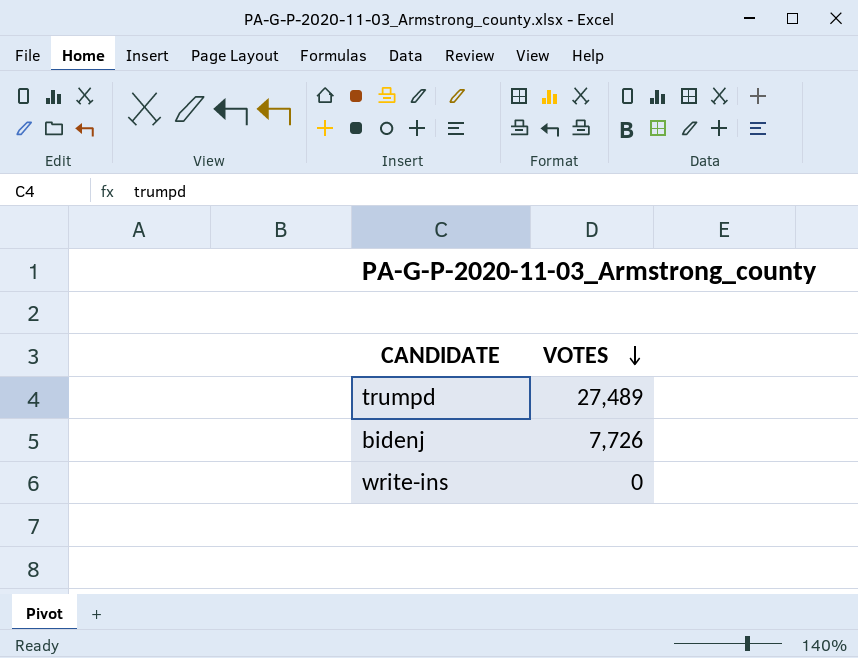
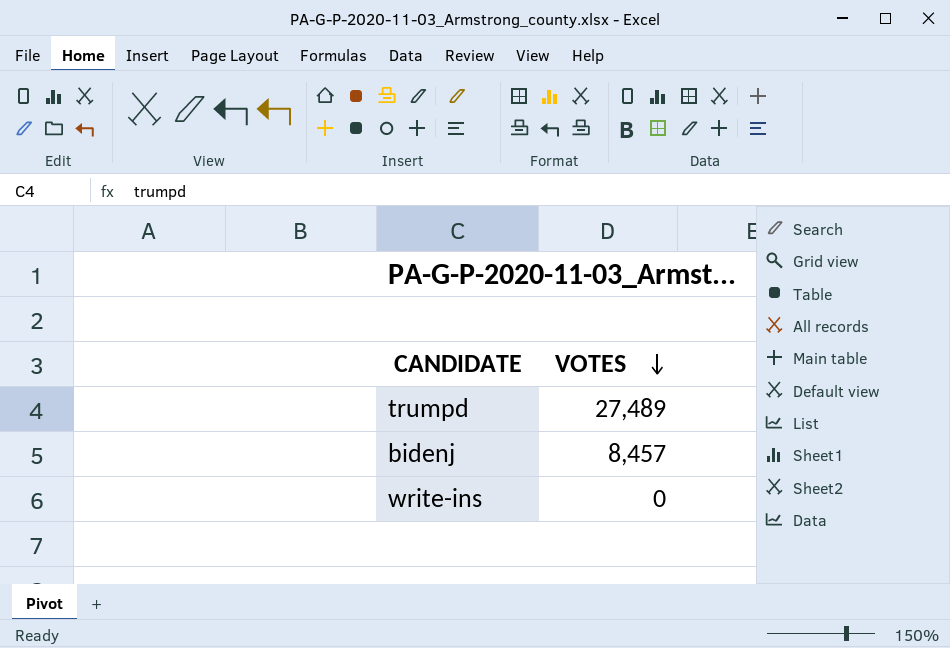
bidenj | VOTES: 7,726 -> 8,457

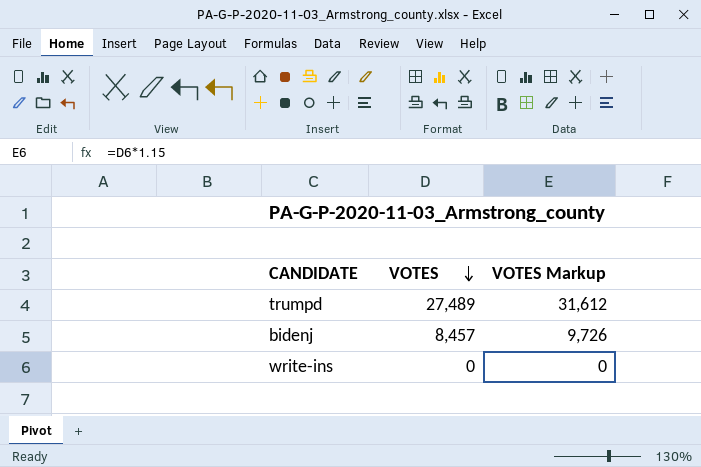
column VOTES Markup | formula: none -> [VOTES] * 1.15

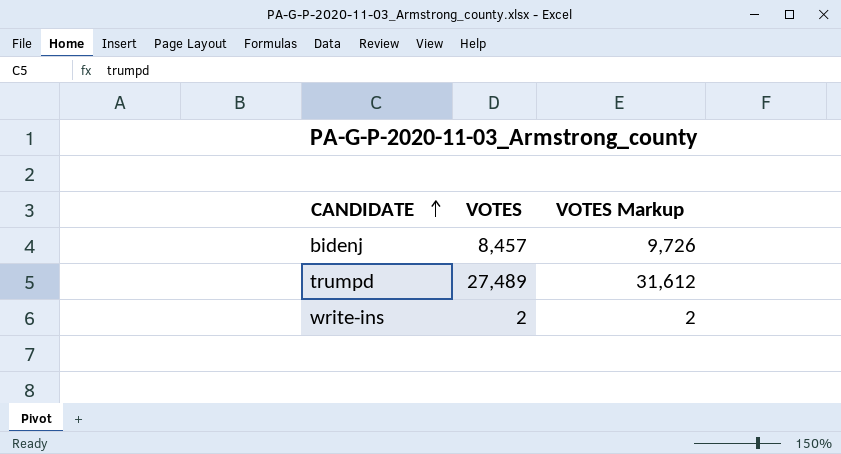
row order: VOTES descending -> CANDIDATE ascending
write-ins | VOTES: 0 -> 2
write-ins | VOTES Markup: 0 -> 2

